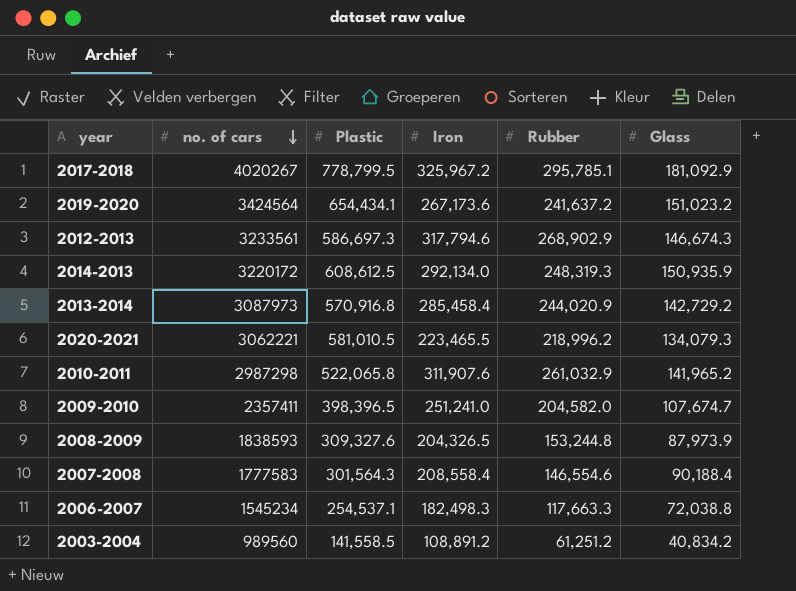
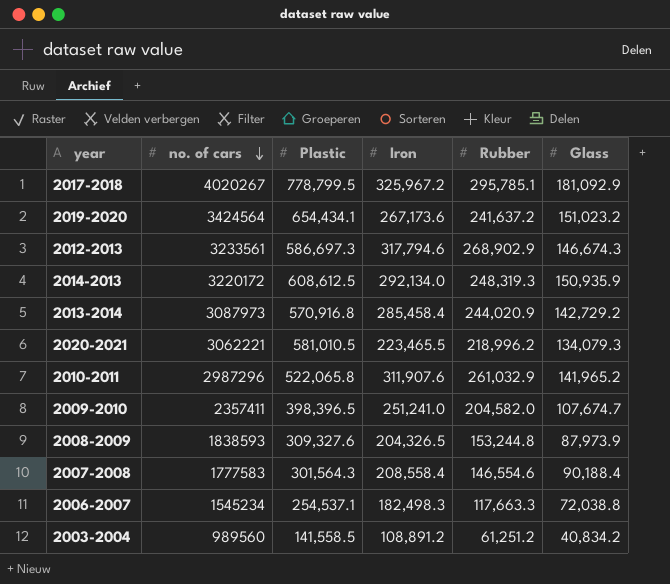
2010-2011 | no. of cars: 2987298 -> 2987296

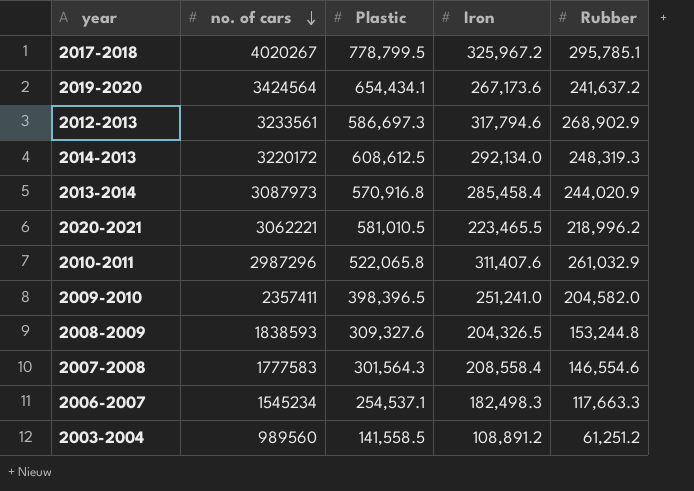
column Glass | position: 6 -> none
2010-2011 | Iron: 311,907.6 -> 311,407.6

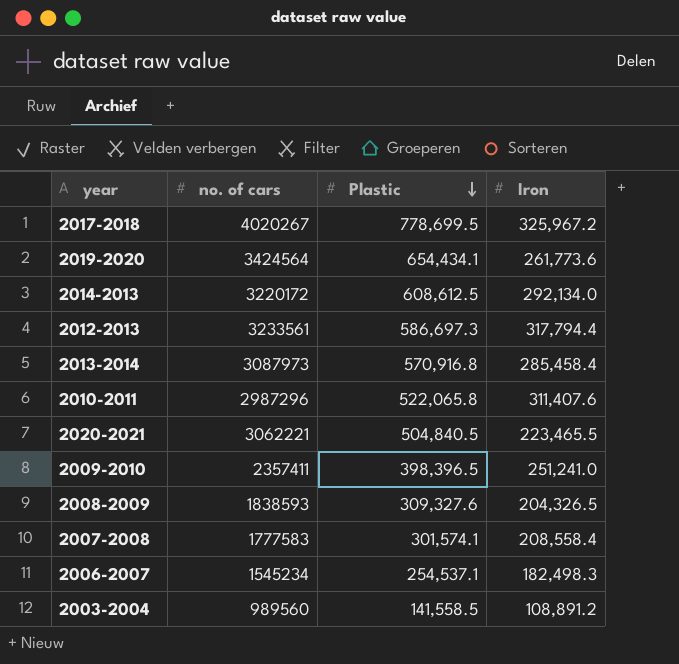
row order: no. of cars descending -> Plastic descending
column Rubber | position: 5 -> none
2017-2018 | Plastic: 778,799.5 -> 778,699.5
2019-2020 | Iron: 267,173.6 -> 261,773.6
2012-2013 | Iron: 317,794.6 -> 317,794.4
2020-2021 | Plastic: 581,010.5 -> 504,840.5
2007-2008 | Plastic: 301,564.3 -> 301,574.1

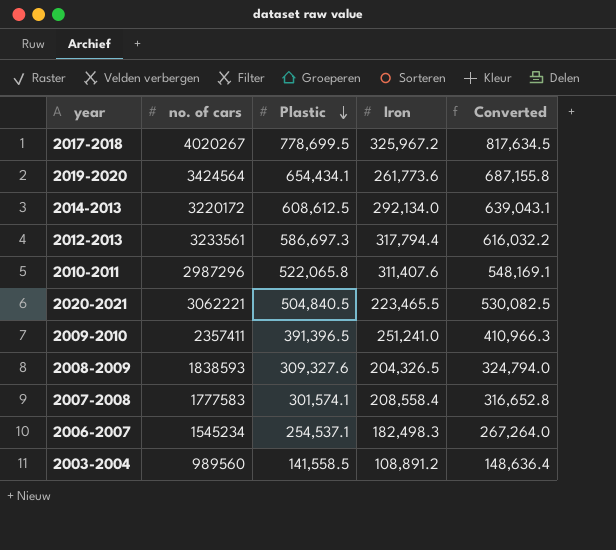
column Converted | formula: none -> [Plastic] * 1.05
row 2013-2014: 3087973 | 570,916.8 | 285,458.4 -> none
2009-2010 | Plastic: 398,396.5 -> 391,396.5

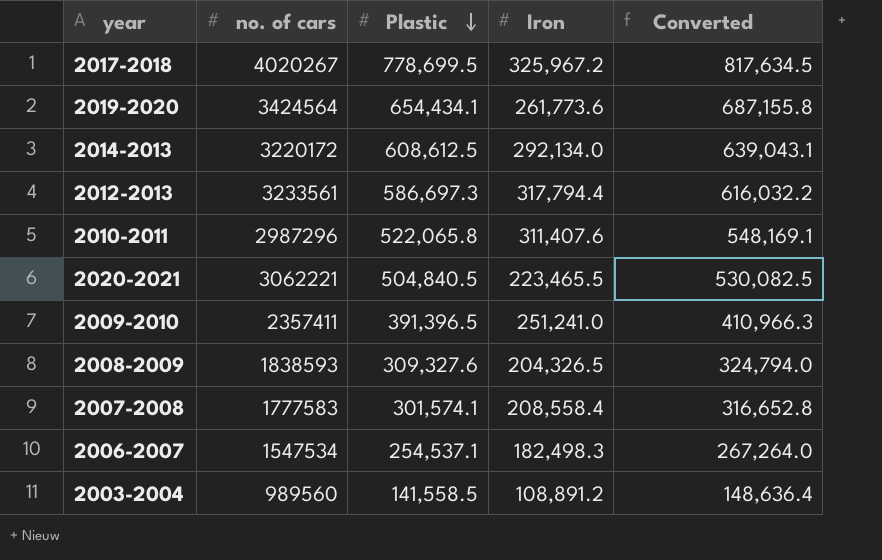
2006-2007 | no. of cars: 1545234 -> 1547534

